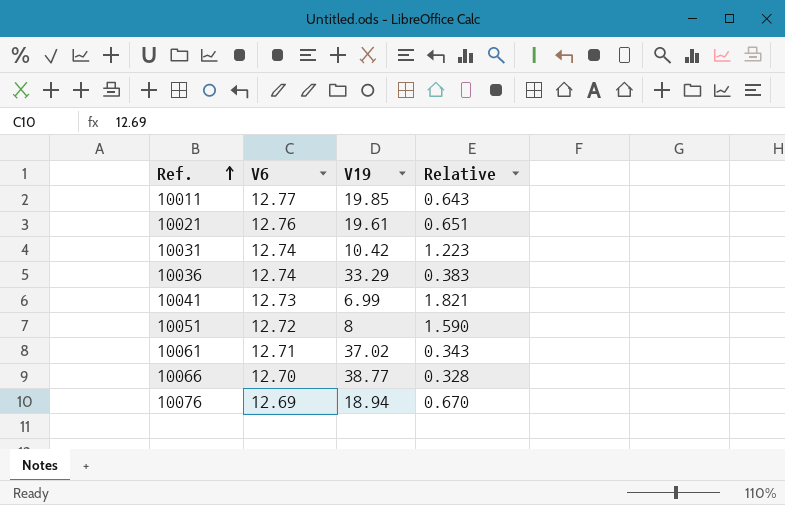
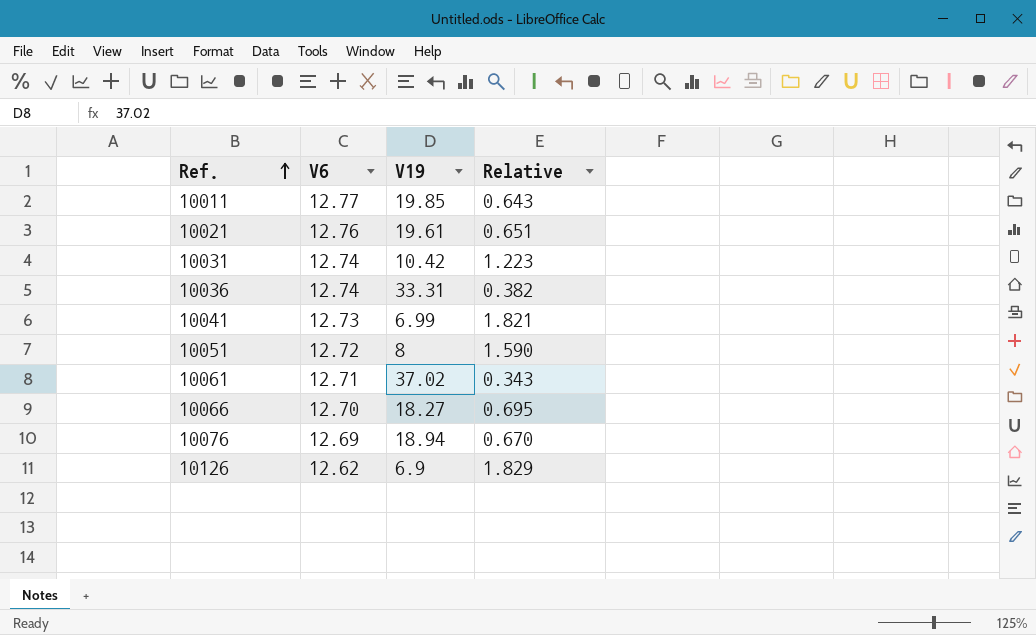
10036 | V19: 33.29 -> 33.31
10036 | Relative: 0.383 -> 0.382
10066 | V19: 38.77 -> 18.27
10066 | Relative: 0.328 -> 0.695
row 10126: none -> 12.62 | 6.9 | 1.829

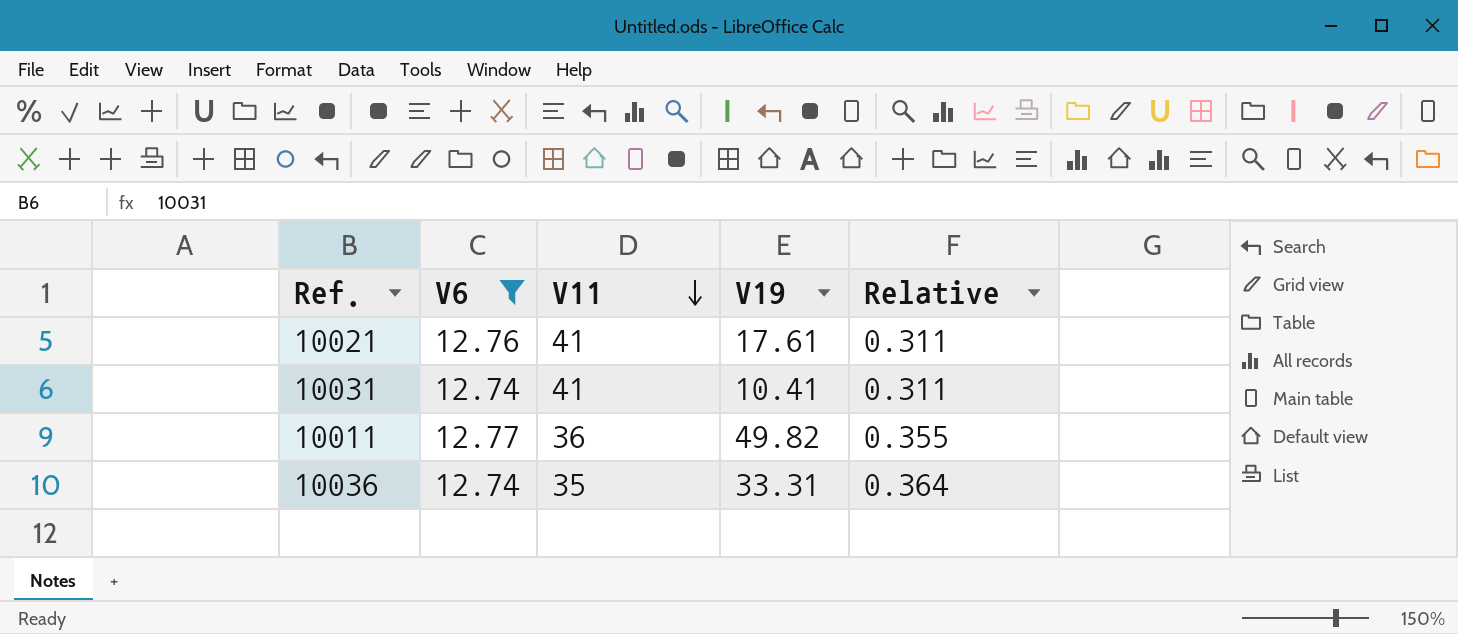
filter: none -> V6 >= 12.74
row order: Ref. ascending -> V11 descending
column V11 | position: none -> 3
column Relative | formula: [V6] / [V19] -> [V6] / [V11]
10021 | V19: 19.61 -> 17.61
10031 | V19: 10.42 -> 10.41
10011 | V19: 19.85 -> 49.82

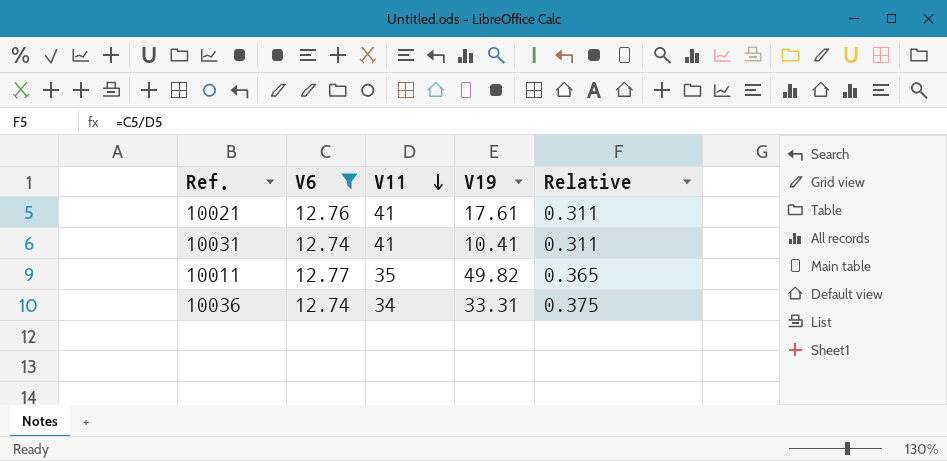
10011 | V11: 36 -> 35
10011 | Relative: 0.355 -> 0.365
10036 | V11: 35 -> 34
10036 | Relative: 0.364 -> 0.375

